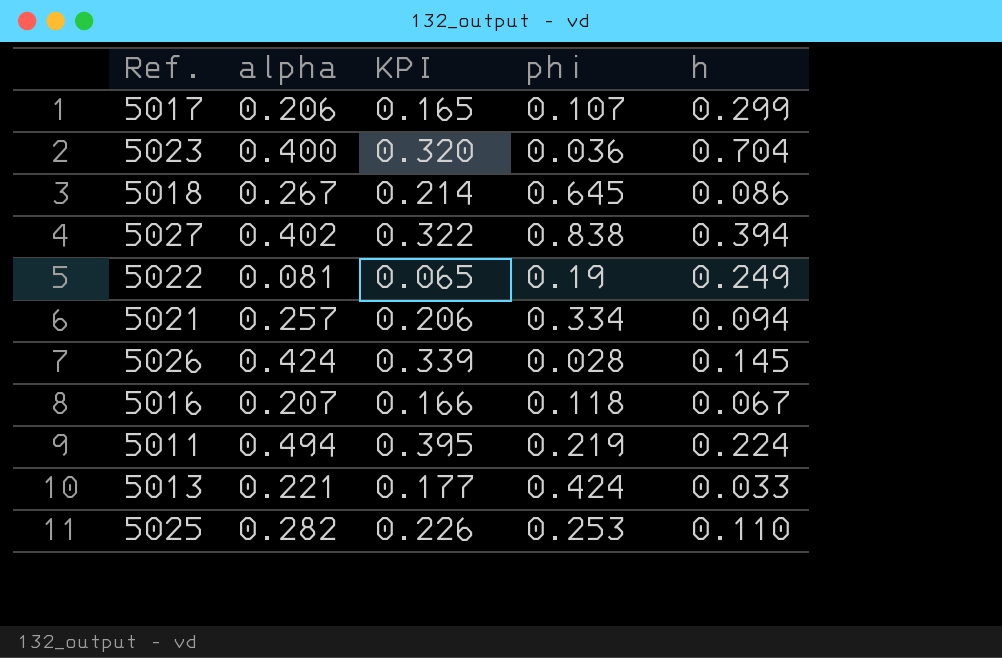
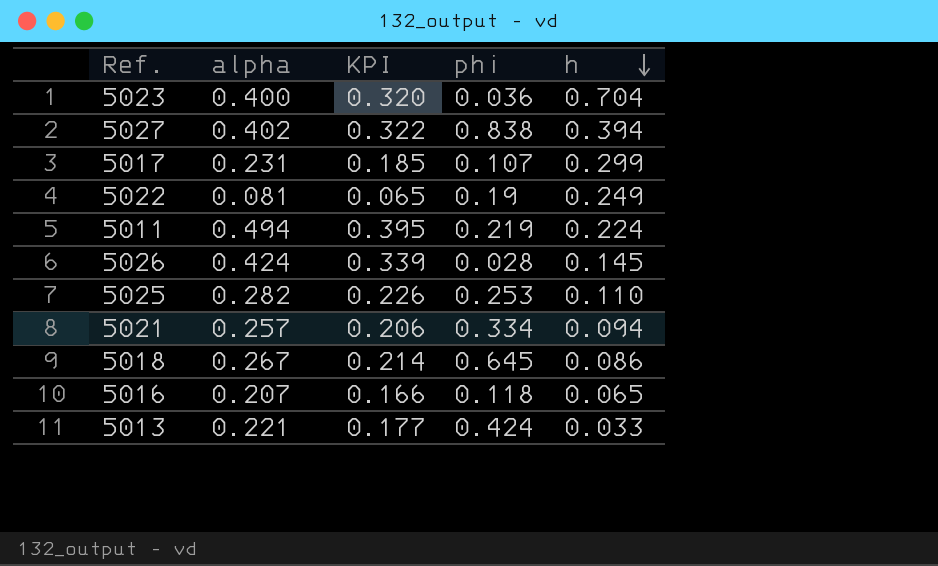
row order: none -> h descending
5017 | alpha: 0.206 -> 0.231
5017 | KPI: 0.165 -> 0.185
5016 | h: 0.067 -> 0.065

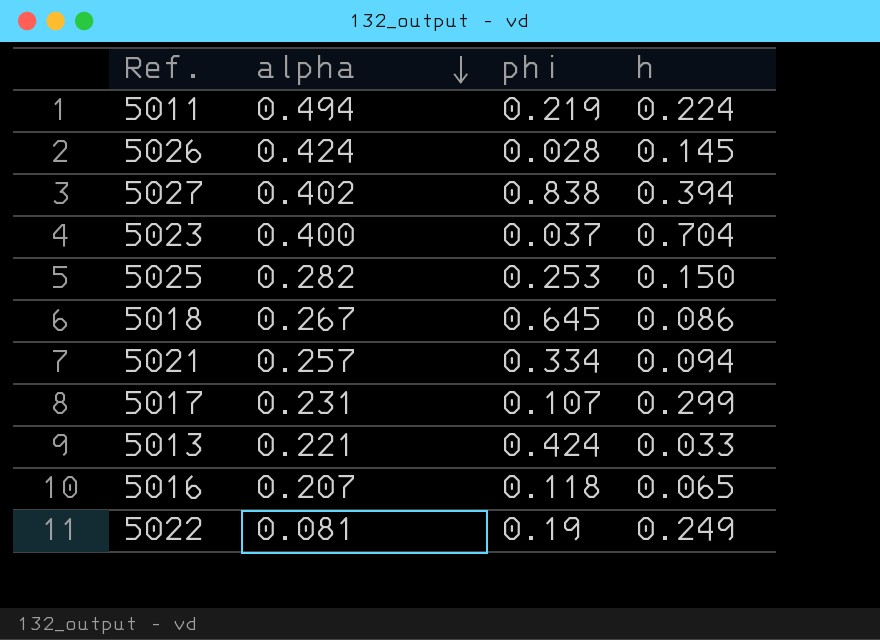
row order: h descending -> alpha descending
column KPI | formula: [alpha] * 0.8 -> none
5023 | phi: 0.036 -> 0.037
5025 | h: 0.110 -> 0.150

